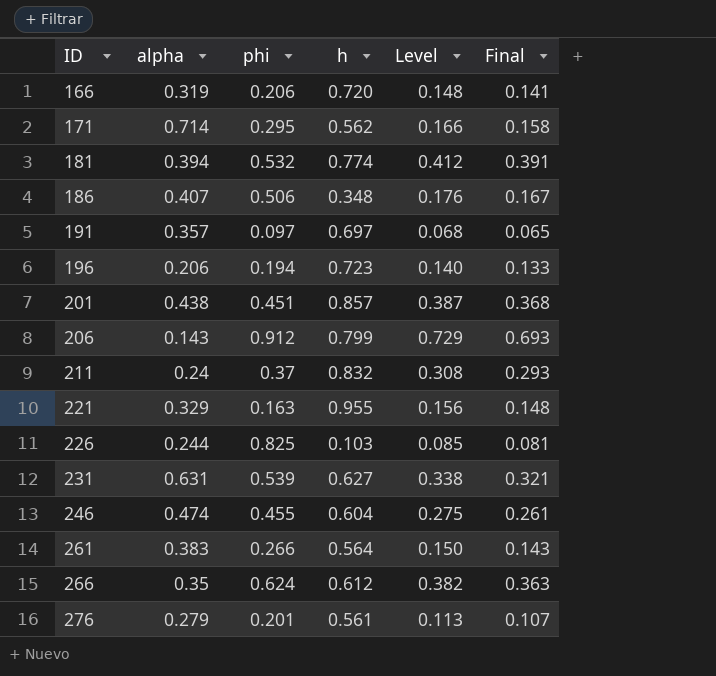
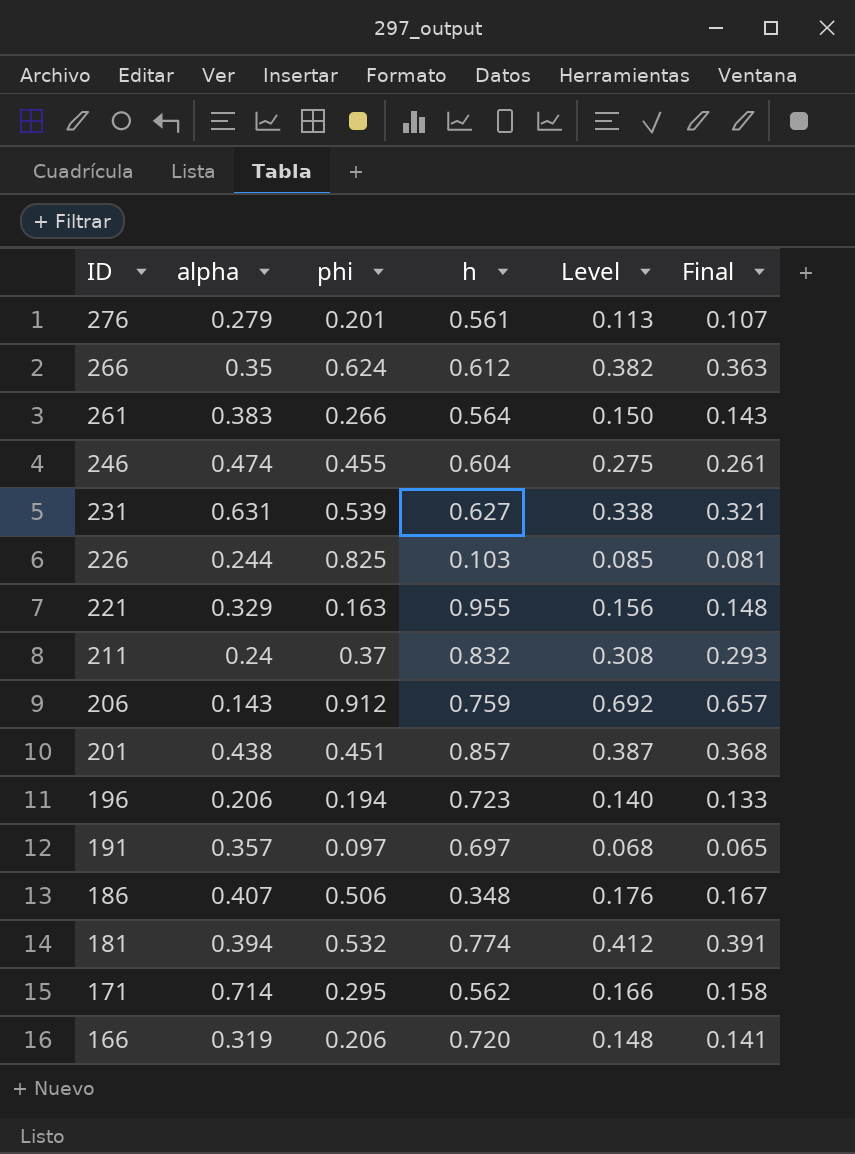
row order: ID ascending -> ID descending
206 | h: 0.799 -> 0.759
206 | Level: 0.729 -> 0.692
206 | Final: 0.693 -> 0.657

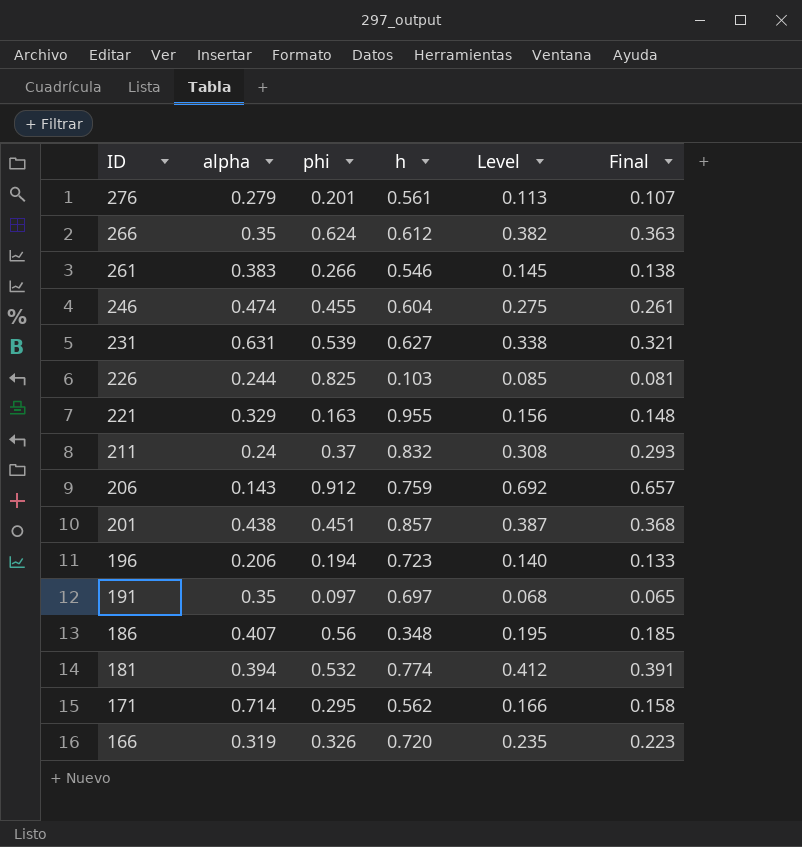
261 | h: 0.564 -> 0.546
261 | Level: 0.150 -> 0.145
261 | Final: 0.143 -> 0.138
191 | alpha: 0.357 -> 0.35
186 | phi: 0.506 -> 0.56
186 | Level: 0.176 -> 0.195
186 | Final: 0.167 -> 0.185
166 | phi: 0.206 -> 0.326
166 | Level: 0.148 -> 0.235
166 | Final: 0.141 -> 0.223

